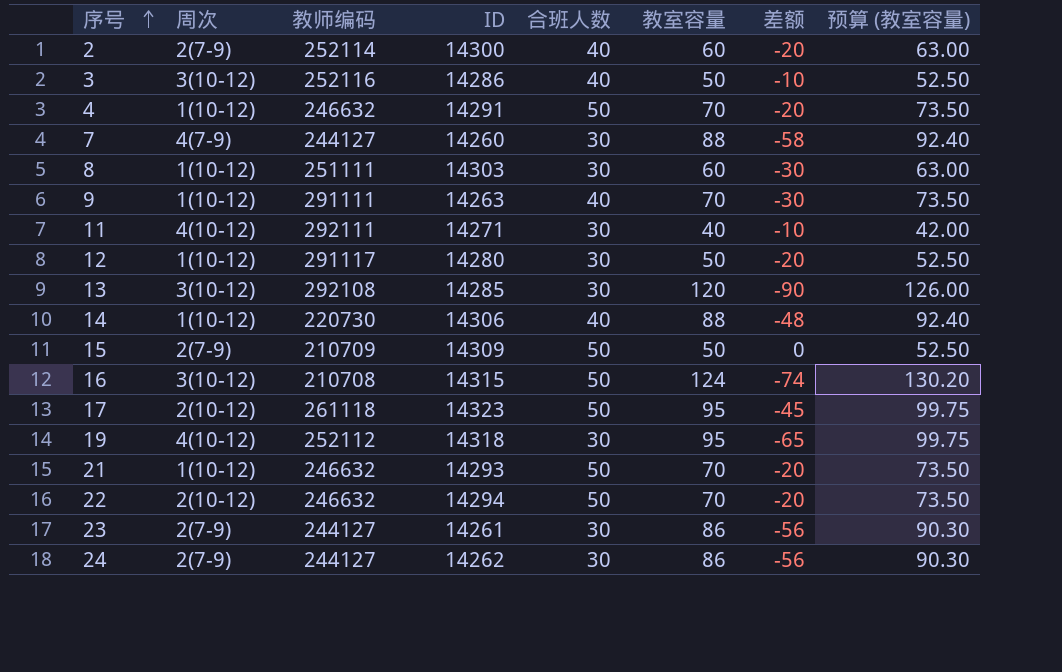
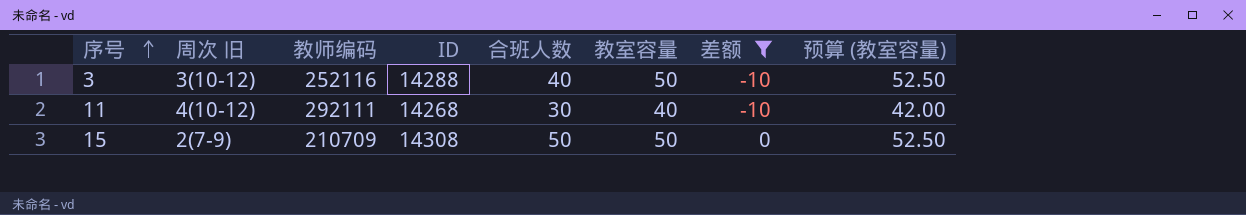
filter: none -> 差额 >= -10
column name: 周次 -> 周次 旧
3 | ID: 14286 -> 14288
11 | ID: 14271 -> 14268
15 | ID: 14309 -> 14308

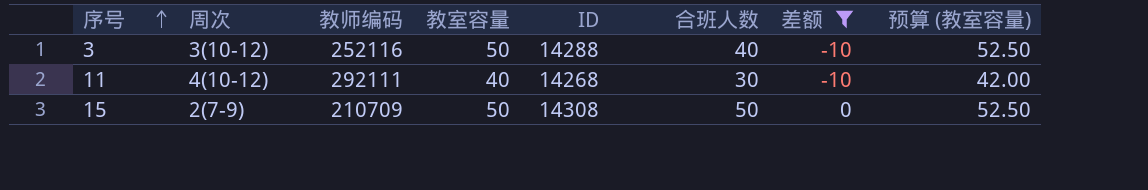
column name: 周次 旧 -> 周次
column 教室容量 | position: 6 -> 4

